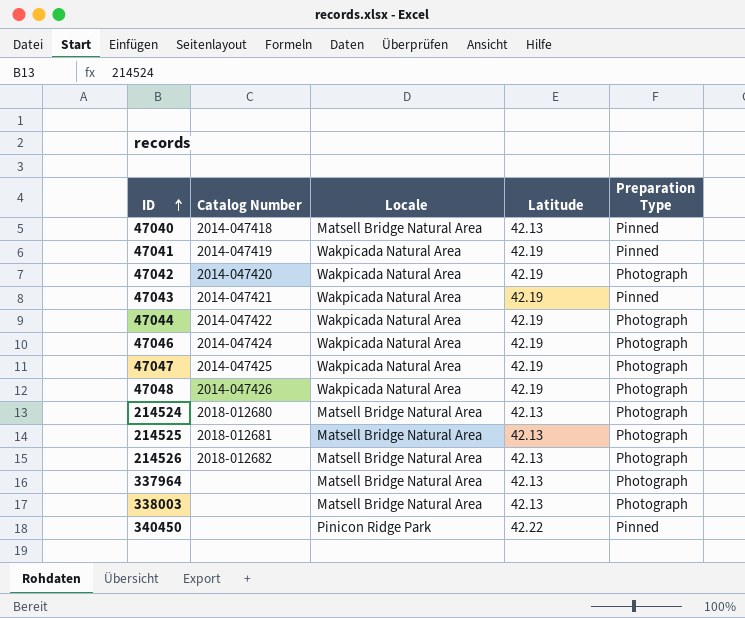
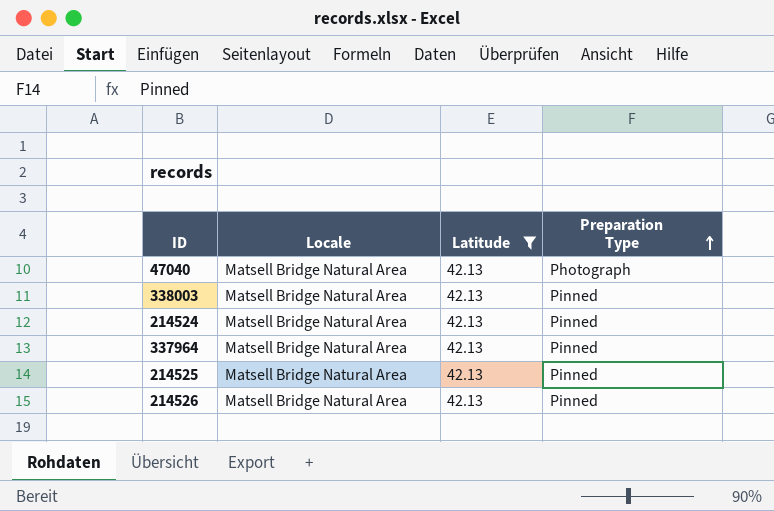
filter: none -> Latitude = 42.13
row order: ID ascending -> Preparation Type ascending
column Catalog Number | position: 2 -> none
47040 | Preparation Type: Pinned -> Photograph
338003 | Preparation Type: Photograph -> Pinned
214524 | Preparation Type: Photograph -> Pinned
337964 | Preparation Type: Photograph -> Pinned
214525 | Preparation Type: Photograph -> Pinned
214526 | Preparation Type: Photograph -> Pinned

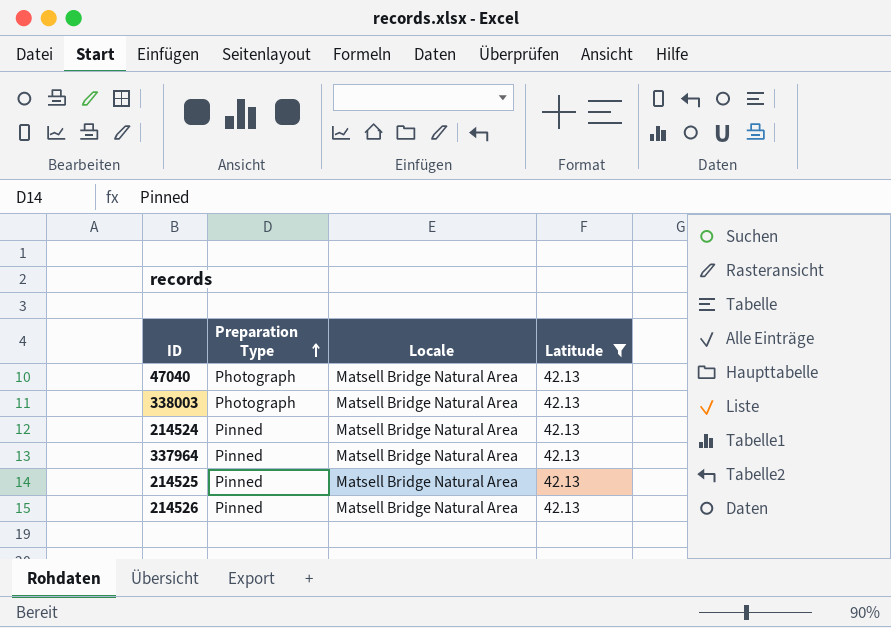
column Preparation Type | position: 4 -> 2
338003 | Preparation Type: Pinned -> Photograph

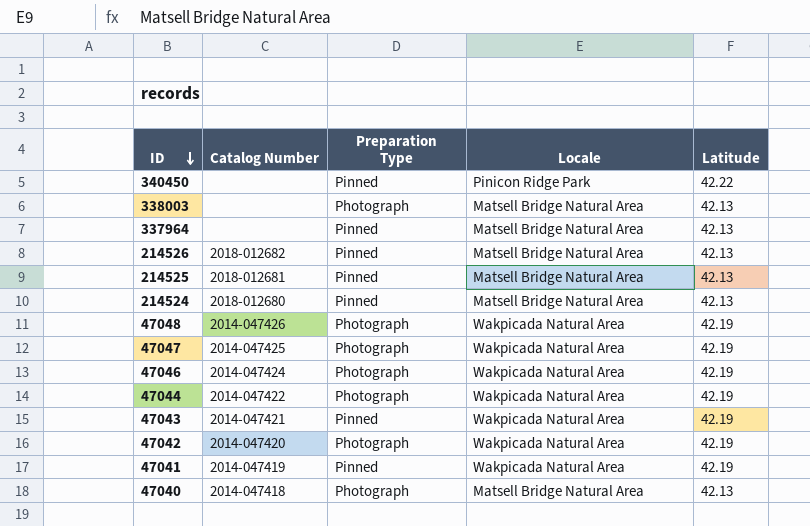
filter: Latitude = 42.13 -> none
row order: Preparation Type ascending -> ID descending
column Catalog Number | position: none -> 2

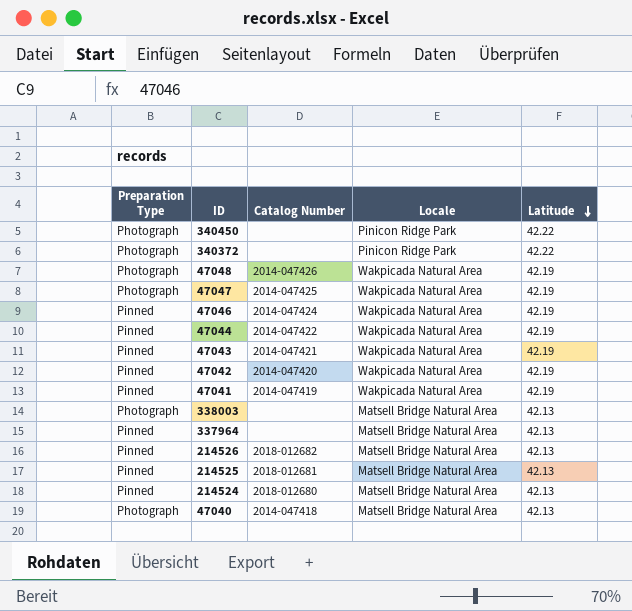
row order: ID descending -> Latitude descending
column Preparation Type | position: 3 -> 1
340450 | Preparation Type: Pinned -> Photograph
row 340372: none -> Photograph | none | Pinicon Ridge Park | 42.22
47046 | Preparation Type: Photograph -> Pinned
47044 | Preparation Type: Photograph -> Pinned
47042 | Preparation Type: Photograph -> Pinned

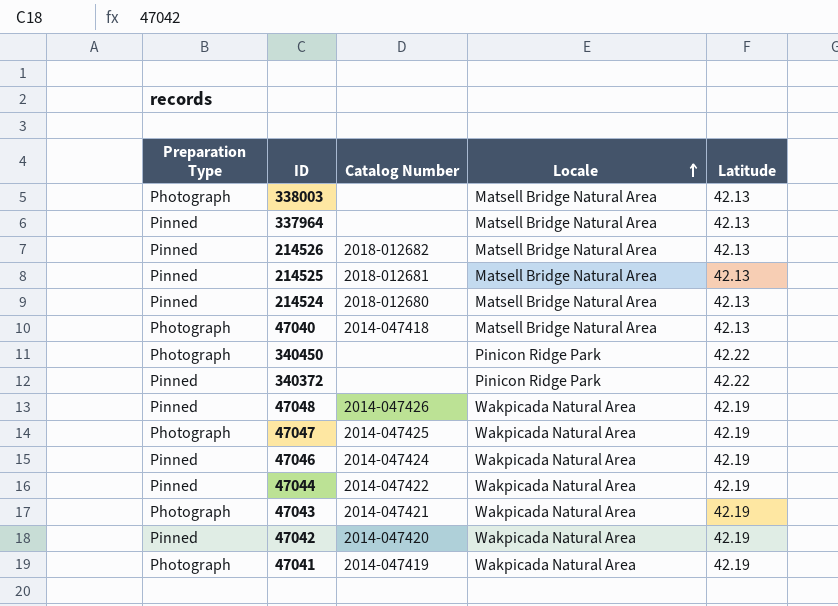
row order: Latitude descending -> Locale ascending
340372 | Preparation Type: Photograph -> Pinned
47048 | Preparation Type: Photograph -> Pinned
47043 | Preparation Type: Pinned -> Photograph
47041 | Preparation Type: Pinned -> Photograph

